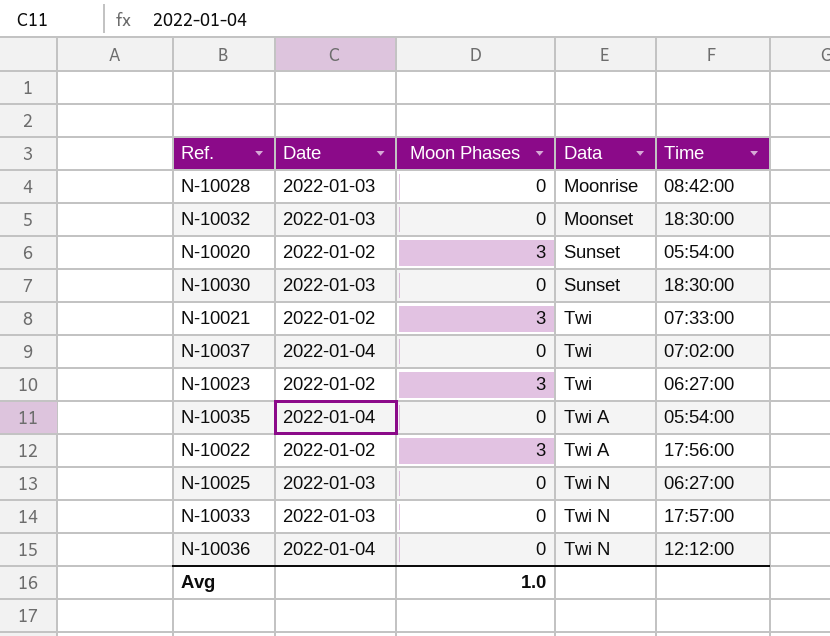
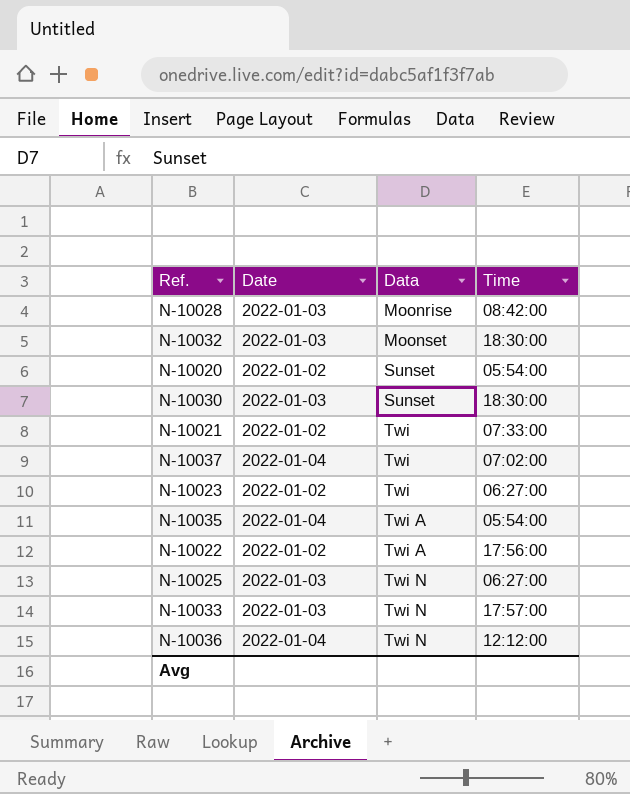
column Moon Phases | position: 3 -> none

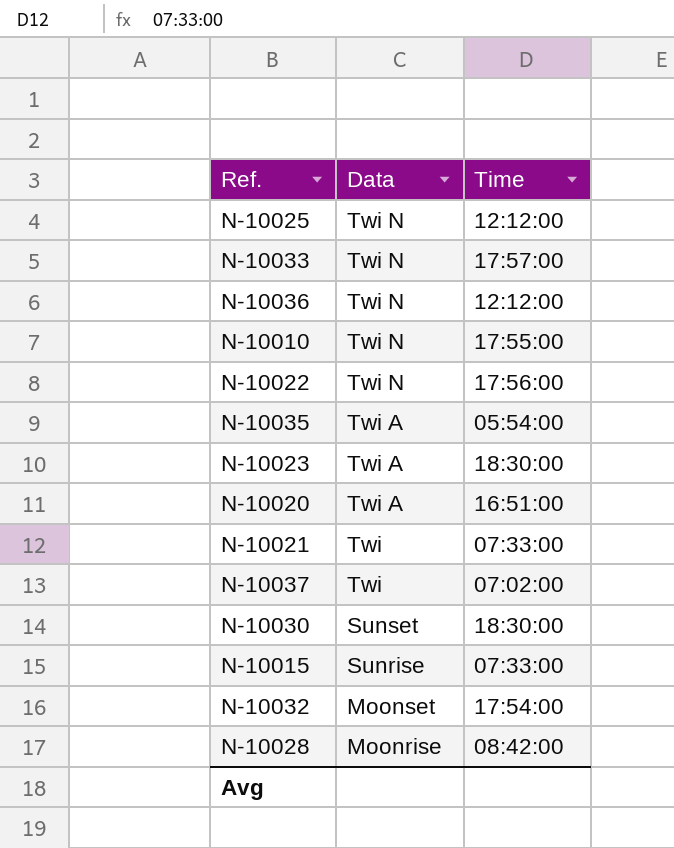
row order: Data ascending -> Data descending
column Date | position: 2 -> none
N-10025 | Time: 06:27:00 -> 12:12:00
row N-10010: none -> Twi N | 17:55:00
N-10022 | Data: Twi A -> Twi N
N-10023 | Data: Twi -> Twi A
N-10023 | Time: 06:27:00 -> 18:30:00
N-10020 | Data: Sunset -> Twi A
N-10020 | Time: 05:54:00 -> 16:51:00
row N-10015: none -> Sunrise | 07:33:00
N-10032 | Time: 18:30:00 -> 17:54:00

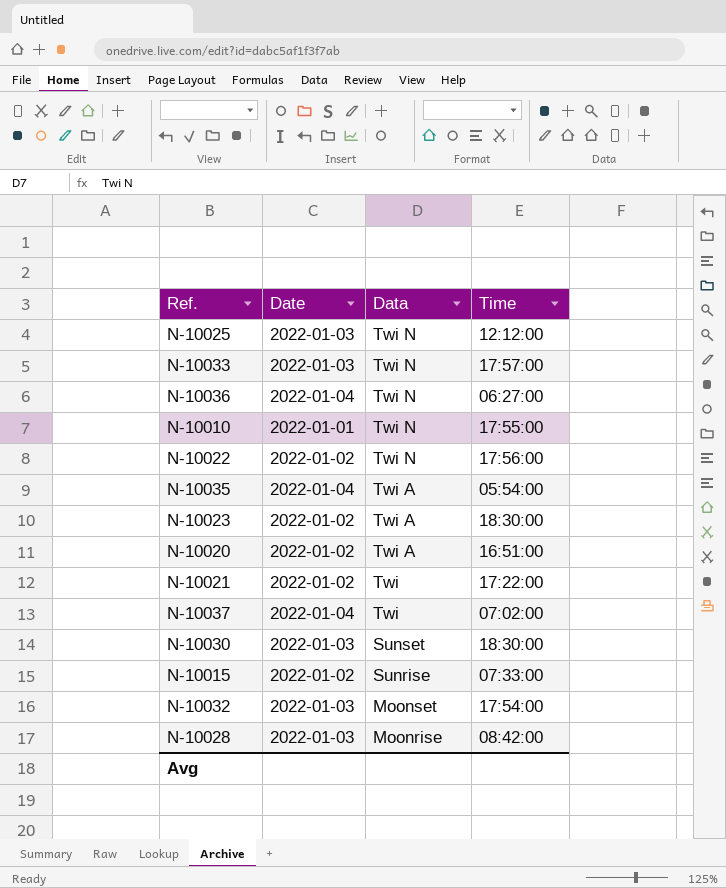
column Date | position: none -> 2
N-10036 | Time: 12:12:00 -> 06:27:00
N-10021 | Time: 07:33:00 -> 17:22:00

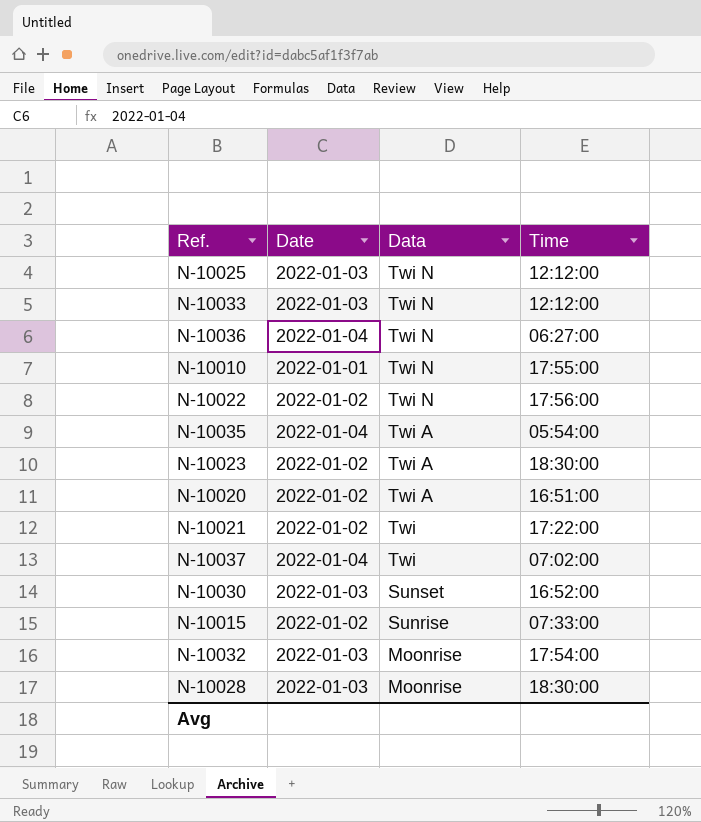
N-10033 | Time: 17:57:00 -> 12:12:00
N-10030 | Time: 18:30:00 -> 16:52:00
N-10032 | Data: Moonset -> Moonrise
N-10028 | Time: 08:42:00 -> 18:30:00

